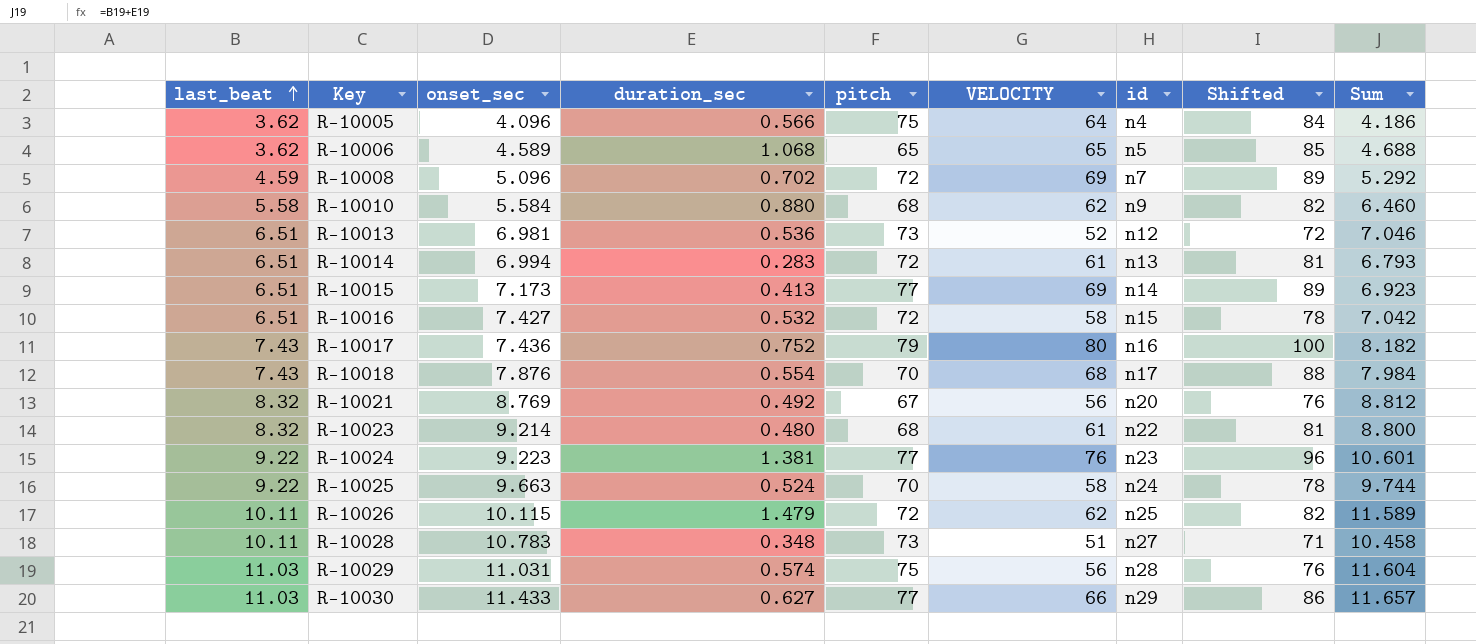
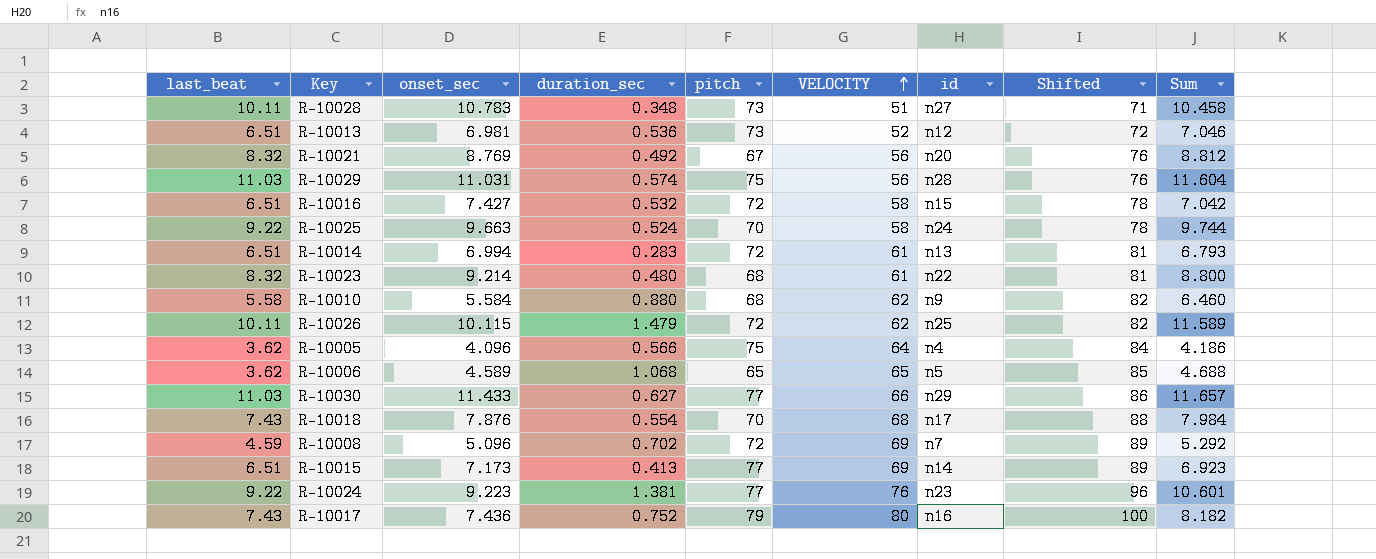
row order: last_beat ascending -> VELOCITY ascending

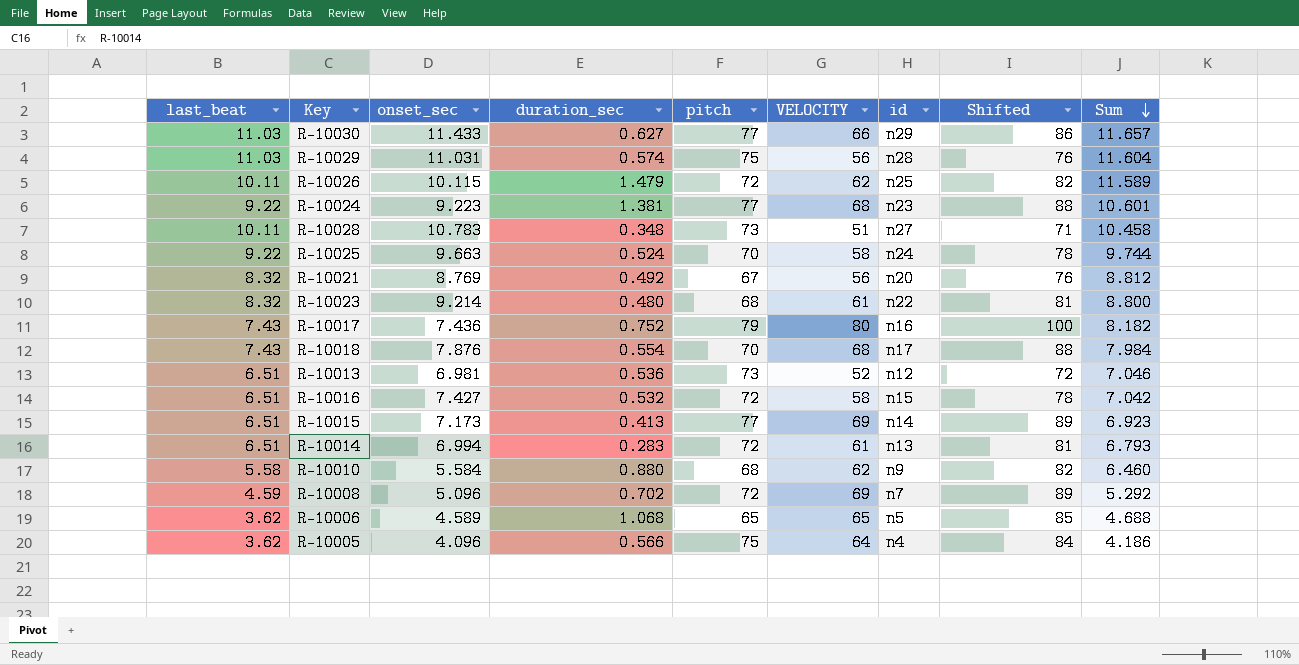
row order: VELOCITY ascending -> Sum descending
R-10024 | VELOCITY: 76 -> 68
R-10024 | Shifted: 96 -> 88

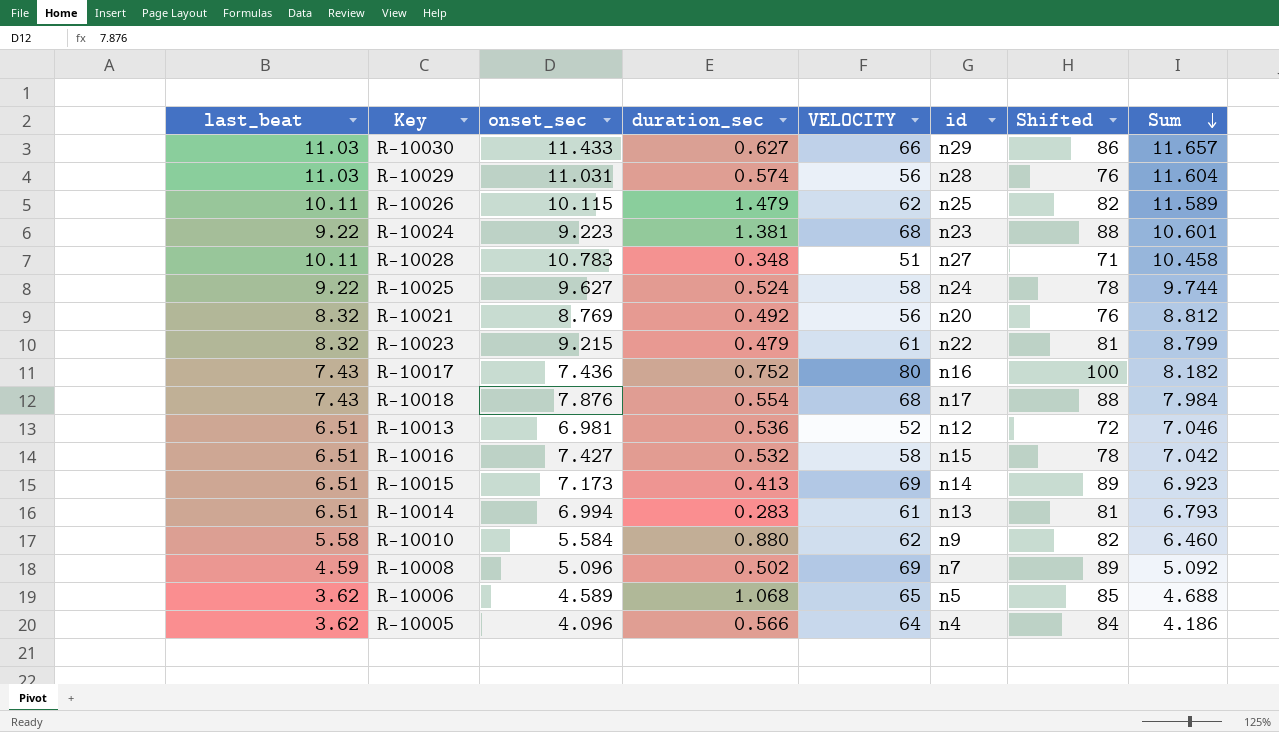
column pitch | position: 5 -> none
R-10025 | onset_sec: 9.663 -> 9.627
R-10023 | onset_sec: 9.214 -> 9.215
R-10023 | duration_sec: 0.480 -> 0.479
R-10023 | Sum: 8.800 -> 8.799
R-10008 | duration_sec: 0.702 -> 0.502
R-10008 | Sum: 5.292 -> 5.092

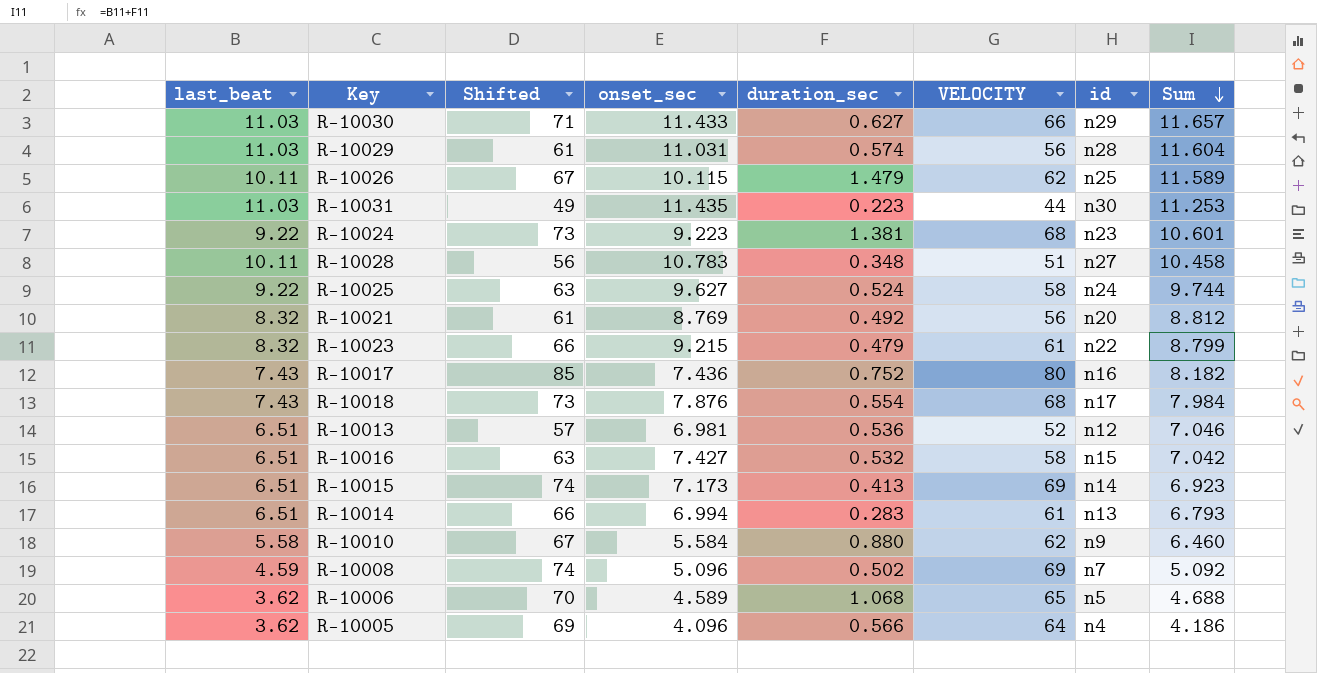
column Shifted | formula: [VELOCITY] + 20 -> [VELOCITY] + 5
column Shifted | position: 7 -> 3
row R-10031: none -> 11.03 | 49 | 11.435 | 0.223 | 44 | n30 | 11.253

